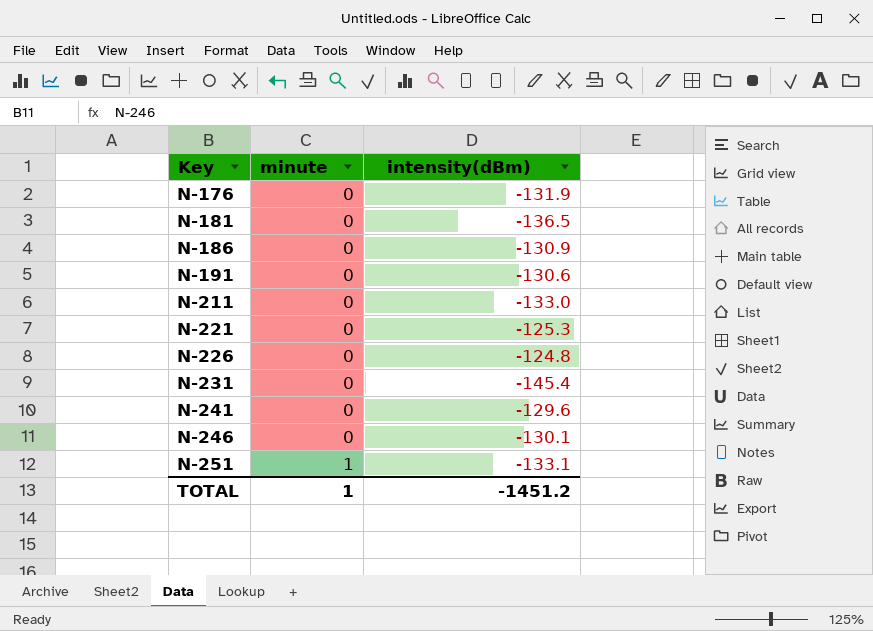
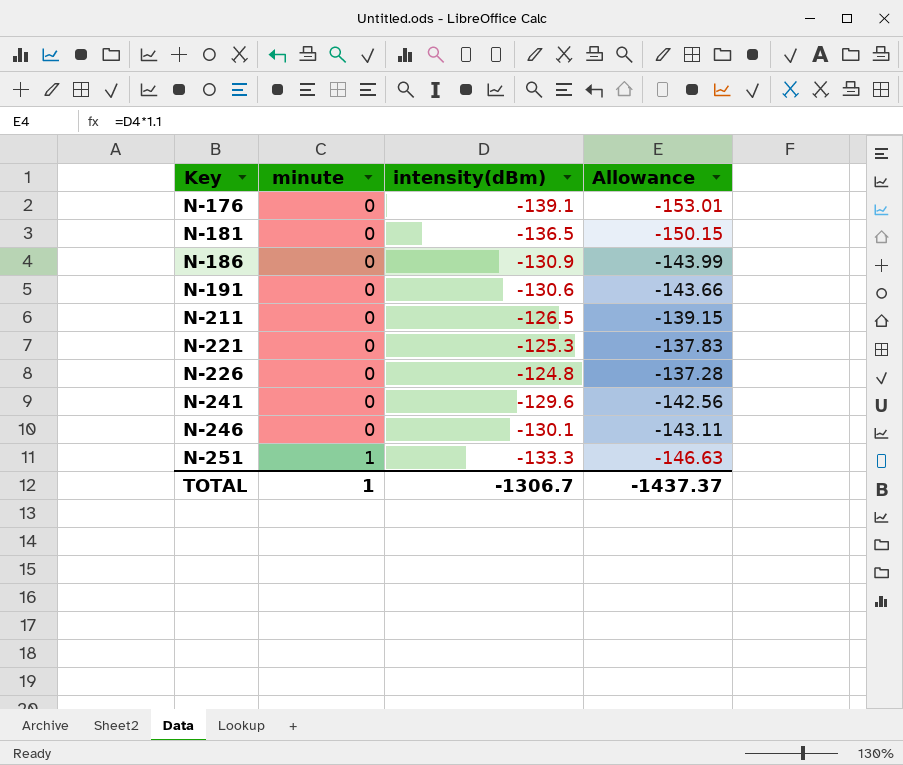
column Allowance | formula: none -> [intensity(dBm)] * 1.1
row N-231: 0 | -145.4 -> none
N-176 | intensity(dBm): -131.9 -> -139.1
N-211 | intensity(dBm): -133.0 -> -126.5
N-251 | intensity(dBm): -133.1 -> -133.3
TOTAL | intensity(dBm): -1451.2 -> -1306.7

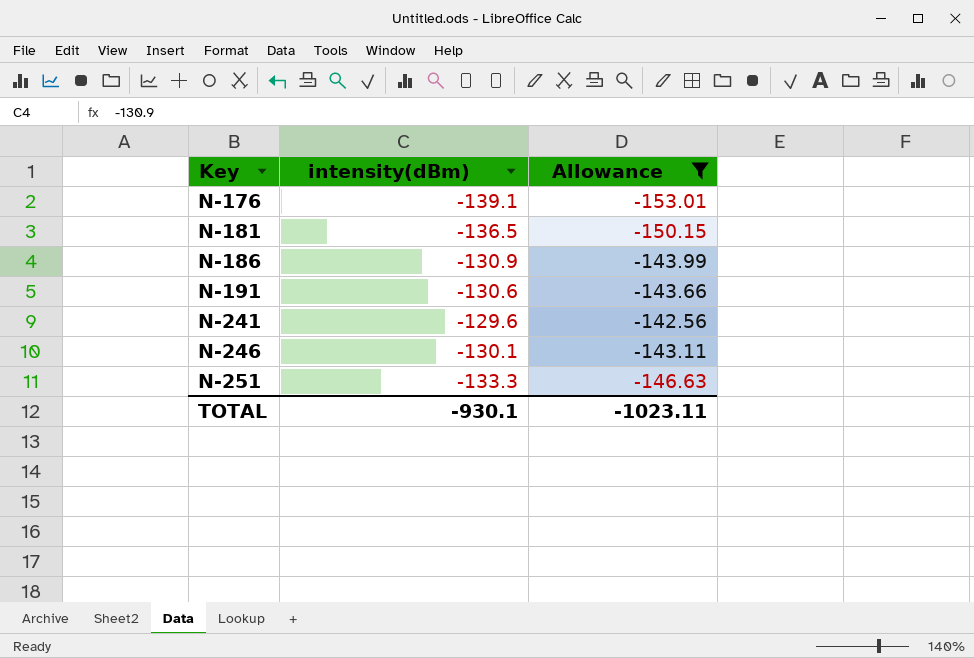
filter: none -> Allowance <= -142.56
column minute | position: 2 -> none
TOTAL | intensity(dBm): -1306.7 -> -930.1
TOTAL | Allowance: -1437.37 -> -1023.11

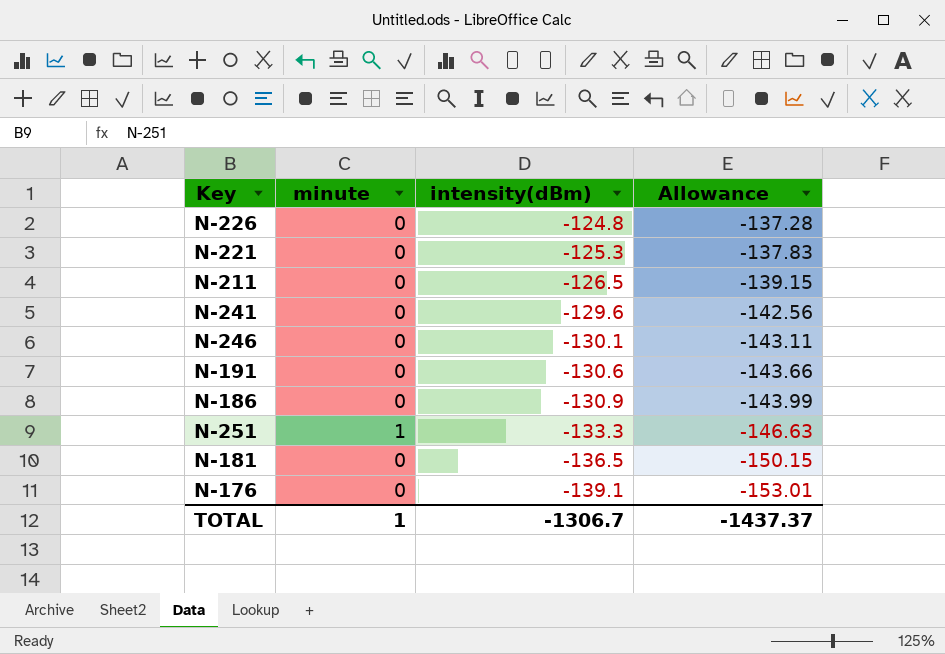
filter: Allowance <= -142.56 -> none
row order: Key ascending -> intensity(dBm) descending
column minute | position: none -> 2
TOTAL | intensity(dBm): -930.1 -> -1306.7
TOTAL | Allowance: -1023.11 -> -1437.37

